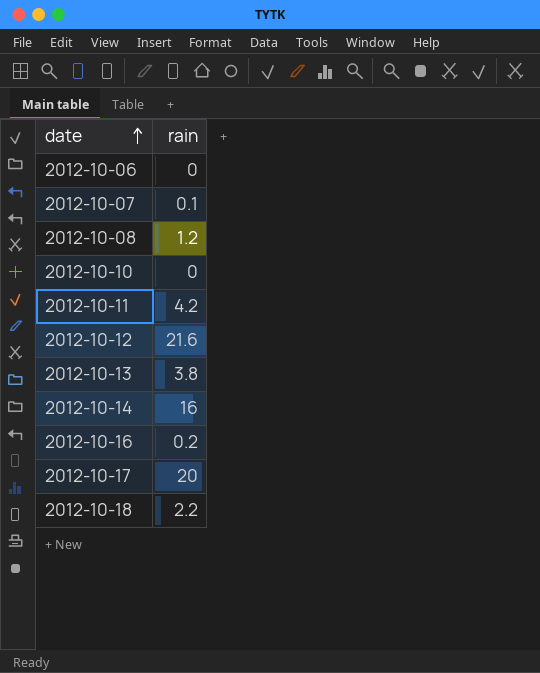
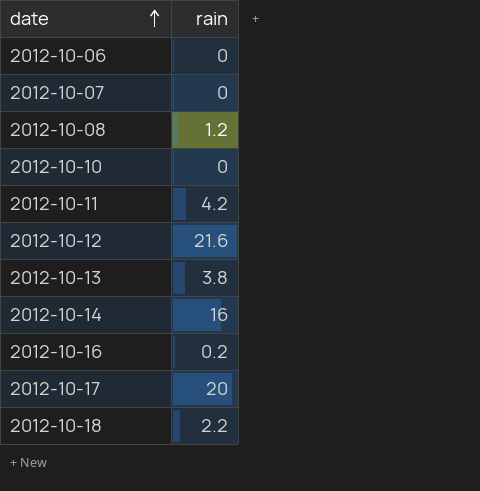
2012-10-07 | rain: 0.1 -> 0

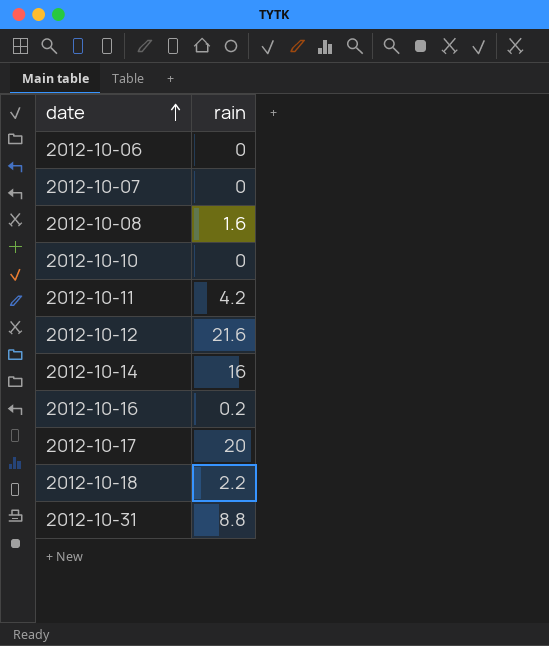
row 2012-10-13: 3.8 -> none
2012-10-08 | rain: 1.2 -> 1.6
row 2012-10-31: none -> 8.8

